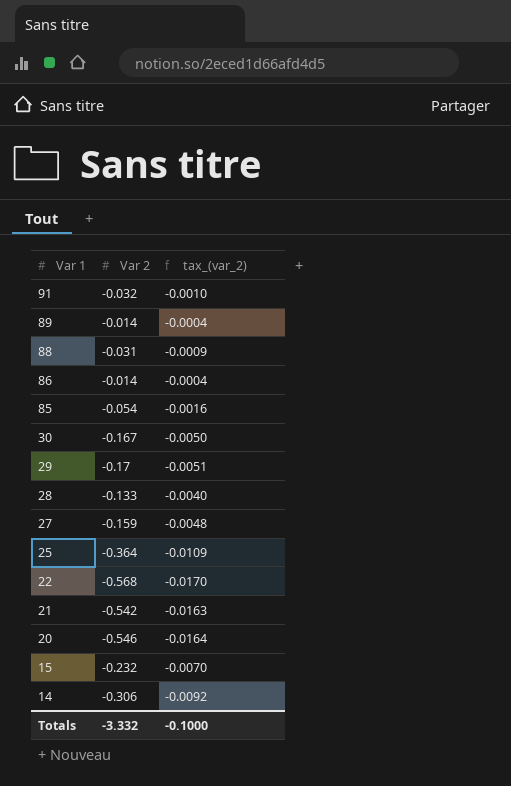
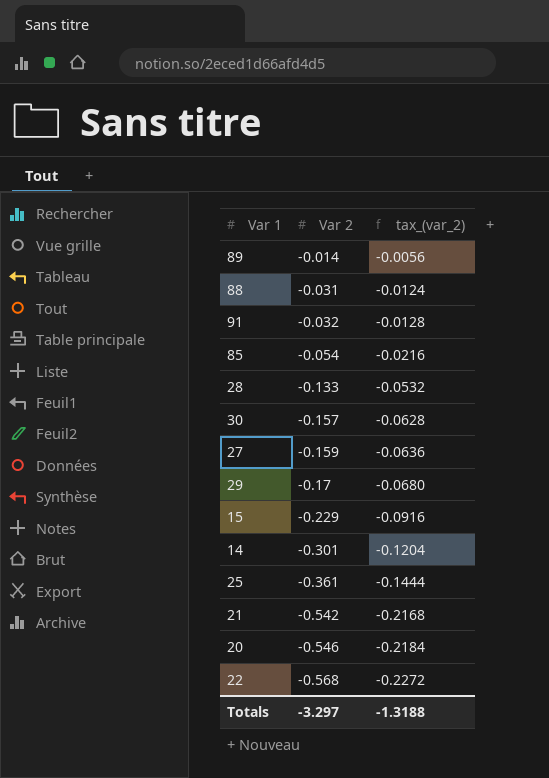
row order: Var 1 descending -> Var 2 descending
column tax_(var_2) | formula: [Var 2] * 0.03 -> [Var 2] * 0.4
row 86: -0.014 | -0.0004 -> none
30 | Var 2: -0.167 -> -0.157
15 | Var 2: -0.232 -> -0.229
14 | Var 2: -0.306 -> -0.301
25 | Var 2: -0.364 -> -0.361
Totals | Var 2: -3.332 -> -3.297
Totals | tax_(var_2): -0.1000 -> -1.3188

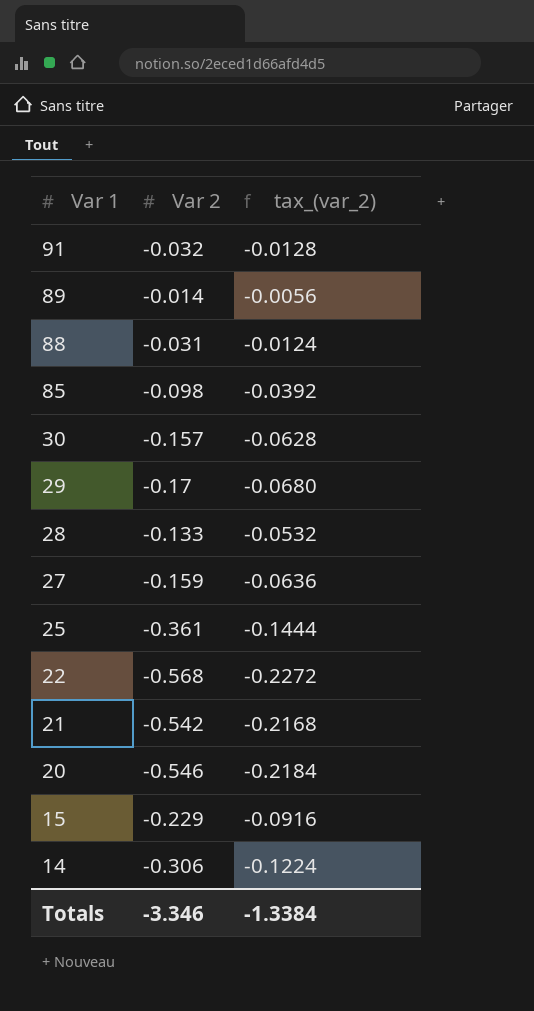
row order: Var 2 descending -> Var 1 descending
85 | Var 2: -0.054 -> -0.098
85 | tax_(var_2): -0.0216 -> -0.0392
14 | Var 2: -0.301 -> -0.306
14 | tax_(var_2): -0.1204 -> -0.1224
Totals | Var 2: -3.297 -> -3.346
Totals | tax_(var_2): -1.3188 -> -1.3384

